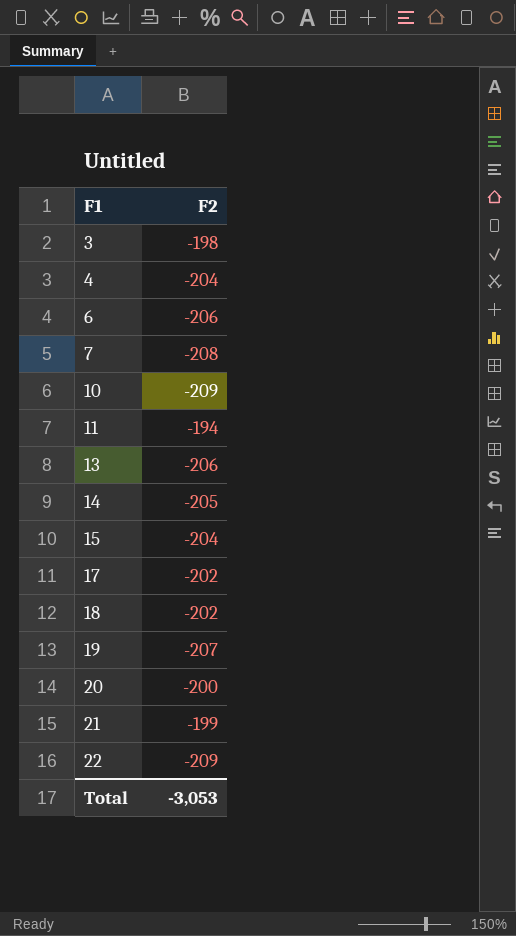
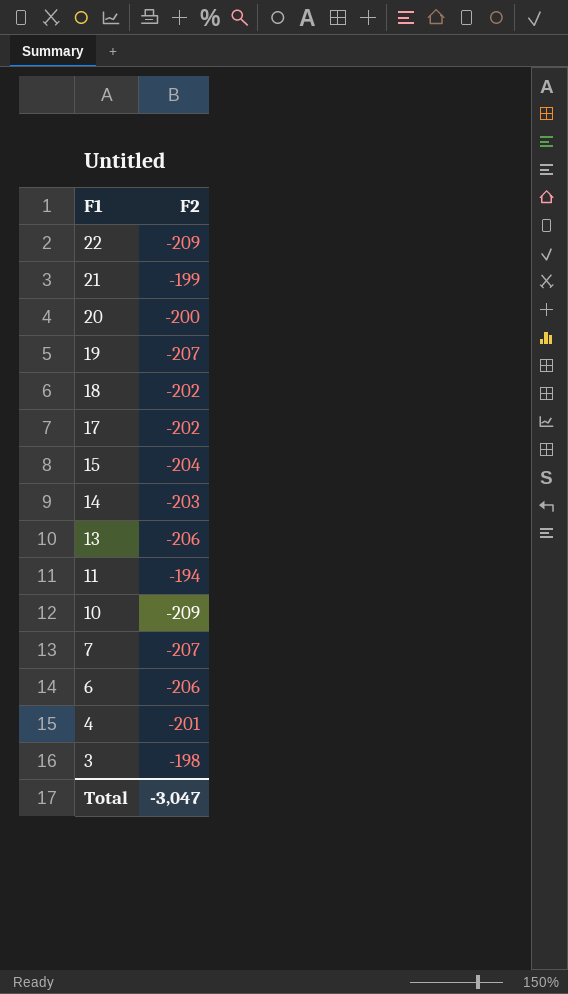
row order: F1 ascending -> F1 descending
14 | F2: -205 -> -203
7 | F2: -208 -> -207
4 | F2: -204 -> -201
Total | F2: -3,053 -> -3,047

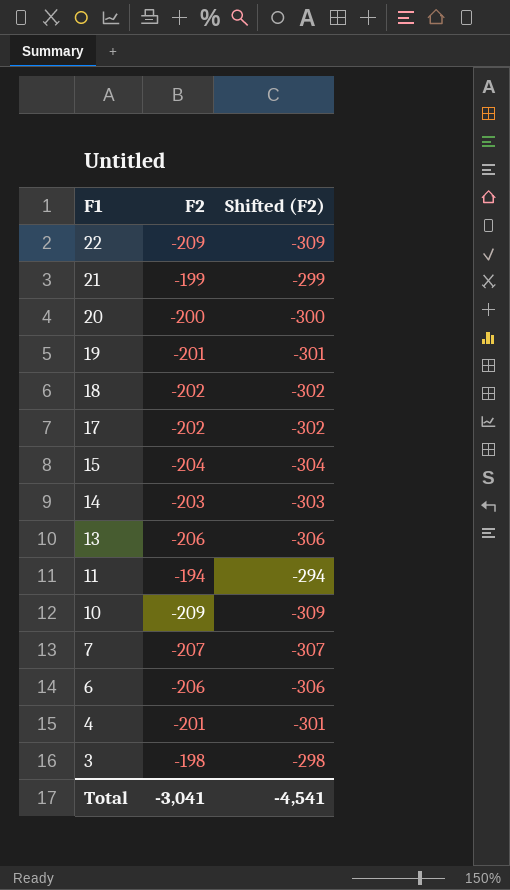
column Shifted (F2) | formula: none -> [F2] - 100
19 | F2: -207 -> -201
Total | F2: -3,047 -> -3,041

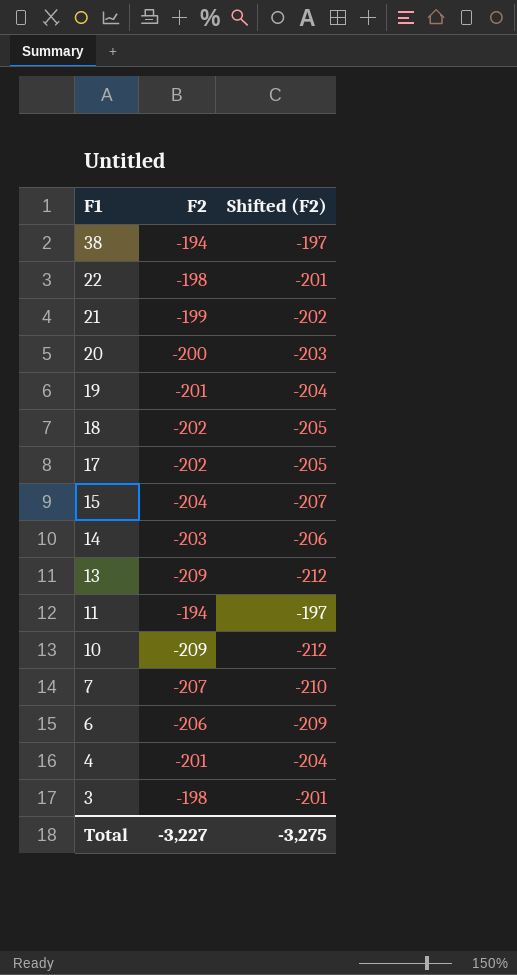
column Shifted (F2) | formula: [F2] - 100 -> [F2] - 3
row 38: none -> -194 | -197
22 | F2: -209 -> -198
13 | F2: -206 -> -209
Total | F2: -3,041 -> -3,227
Total | Shifted (F2): -4,541 -> -3,275

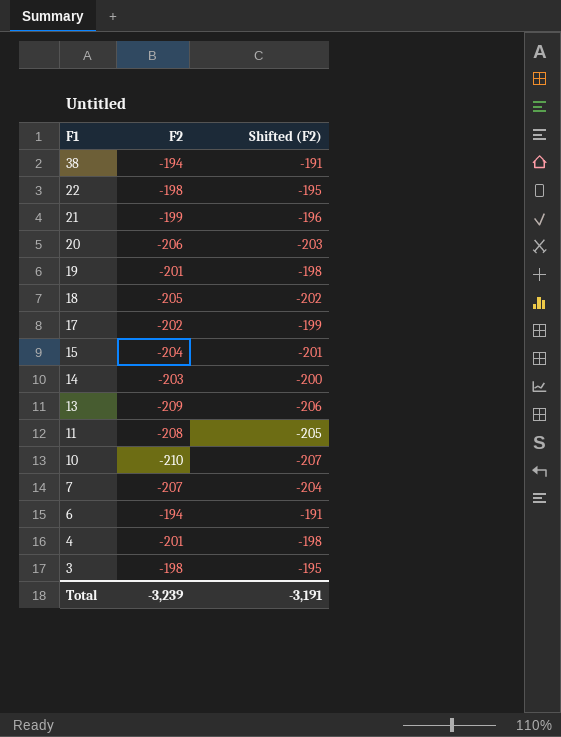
column Shifted (F2) | formula: [F2] - 3 -> [F2] + 3
20 | F2: -200 -> -206
18 | F2: -202 -> -205
11 | F2: -194 -> -208
10 | F2: -209 -> -210
6 | F2: -206 -> -194
Total | F2: -3,227 -> -3,239
Total | Shifted (F2): -3,275 -> -3,191

